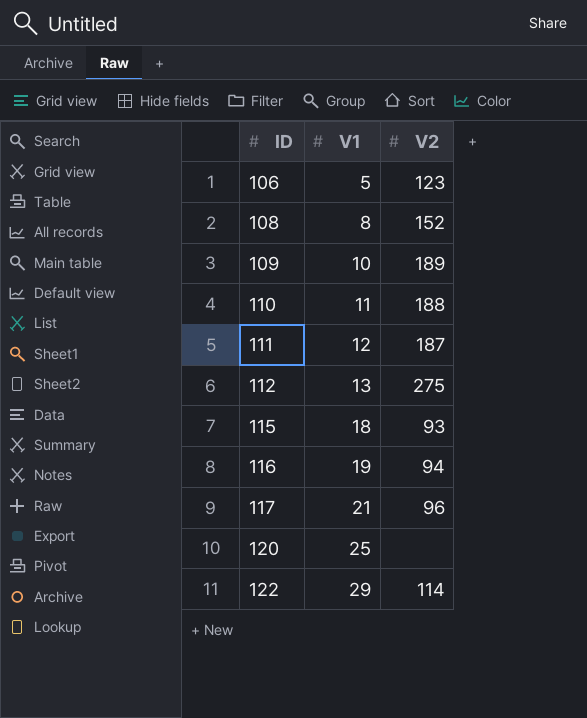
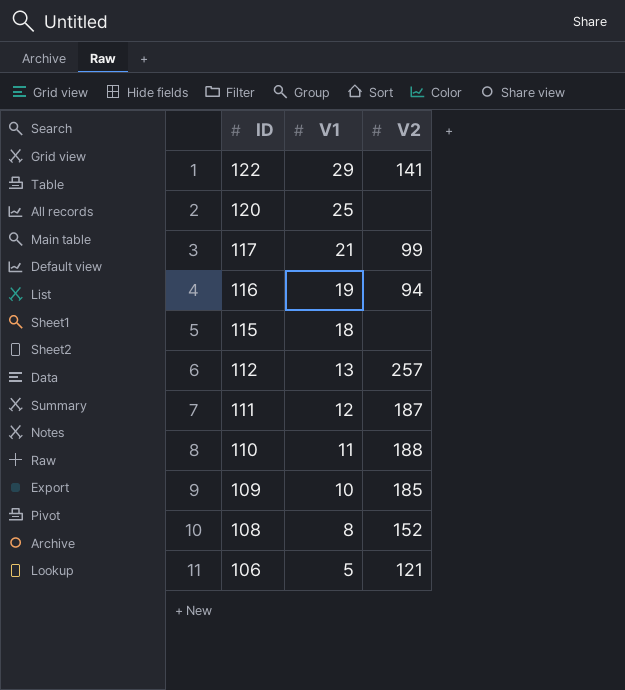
row order: ID ascending -> ID descending
122 | V2: 114 -> 141
117 | V2: 96 -> 99
115 | V2: 93 -> none
112 | V2: 275 -> 257
109 | V2: 189 -> 185
106 | V2: 123 -> 121

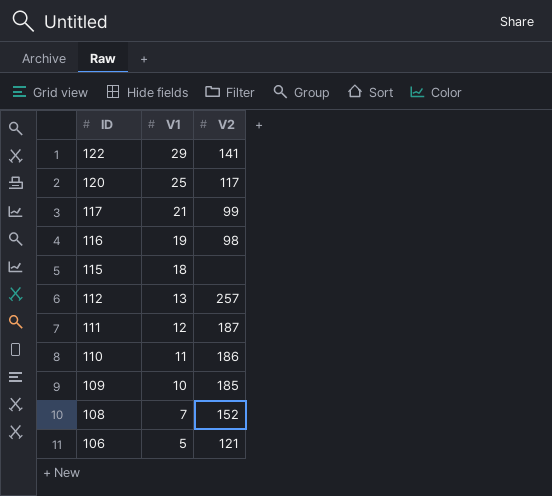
120 | V2: none -> 117
116 | V2: 94 -> 98
110 | V2: 188 -> 186
108 | V1: 8 -> 7

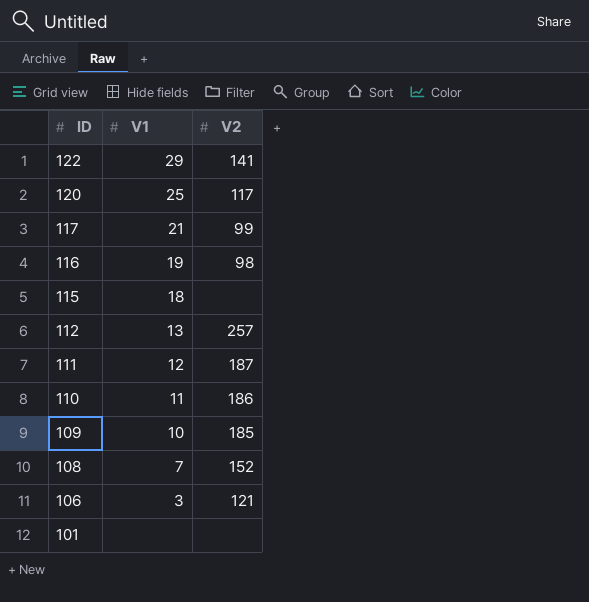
106 | V1: 5 -> 3
row 101: none -> none | none

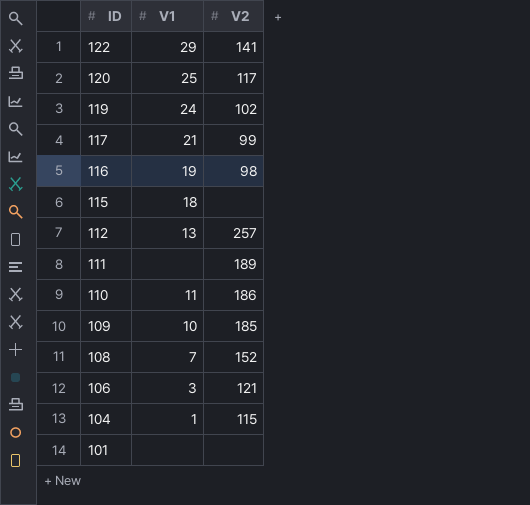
row 119: none -> 24 | 102
111 | V1: 12 -> none
111 | V2: 187 -> 189
row 104: none -> 1 | 115

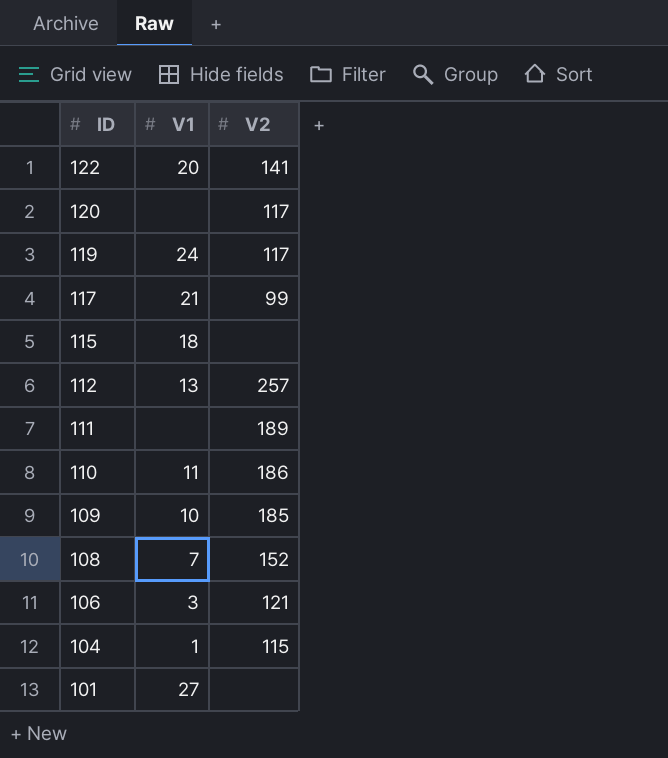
row 116: 19 | 98 -> none
122 | V1: 29 -> 20
120 | V1: 25 -> none
119 | V2: 102 -> 117
101 | V1: none -> 27

